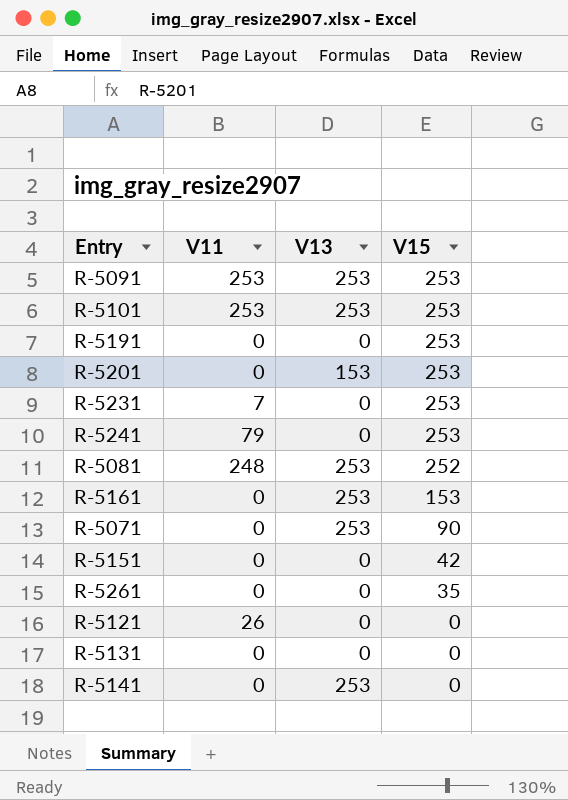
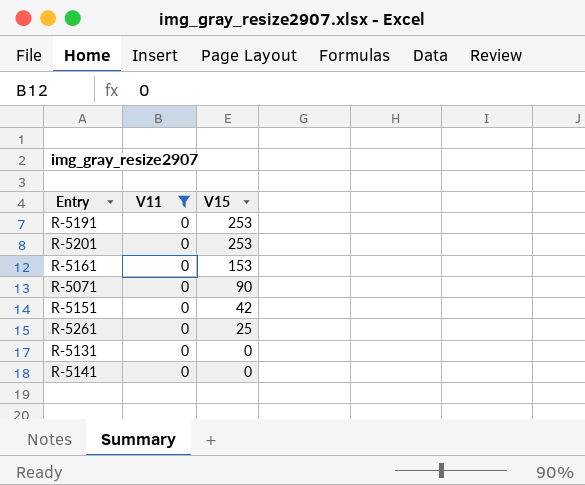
filter: none -> V11 = 0
column V13 | position: 3 -> none
R-5261 | V15: 35 -> 25

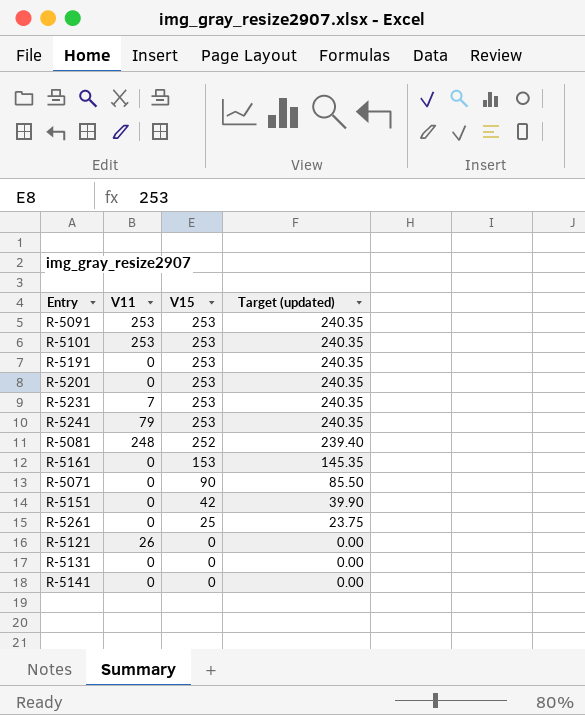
filter: V11 = 0 -> none
column Target (updated) | formula: none -> [V15] * 0.95

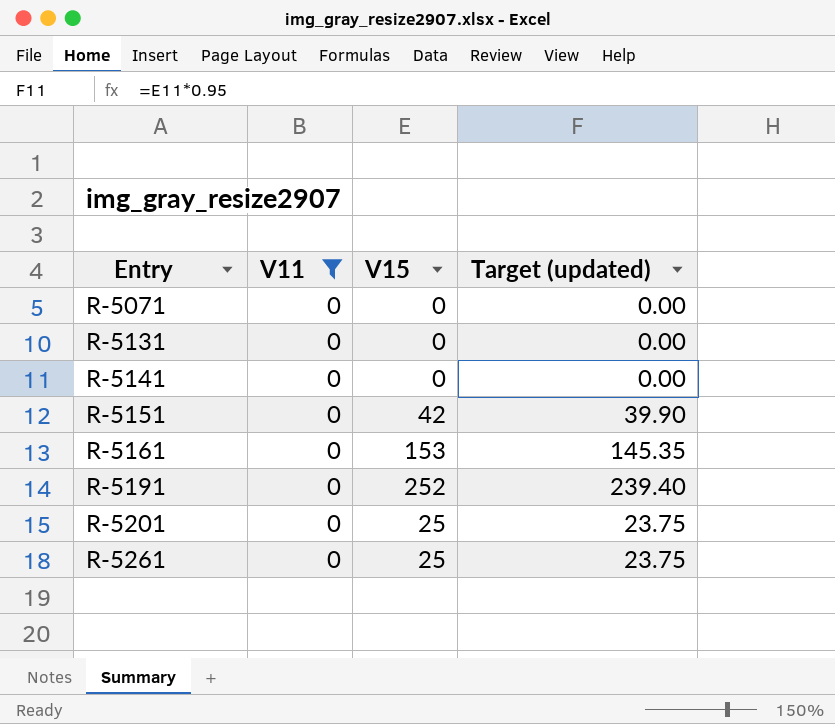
filter: none -> V11 = 0
row order: V15 descending -> Entry ascending
R-5071 | V15: 90 -> 0
R-5071 | Target (updated): 85.50 -> 0.00
R-5191 | V15: 253 -> 252
R-5191 | Target (updated): 240.35 -> 239.40
R-5201 | V15: 253 -> 25
R-5201 | Target (updated): 240.35 -> 23.75

